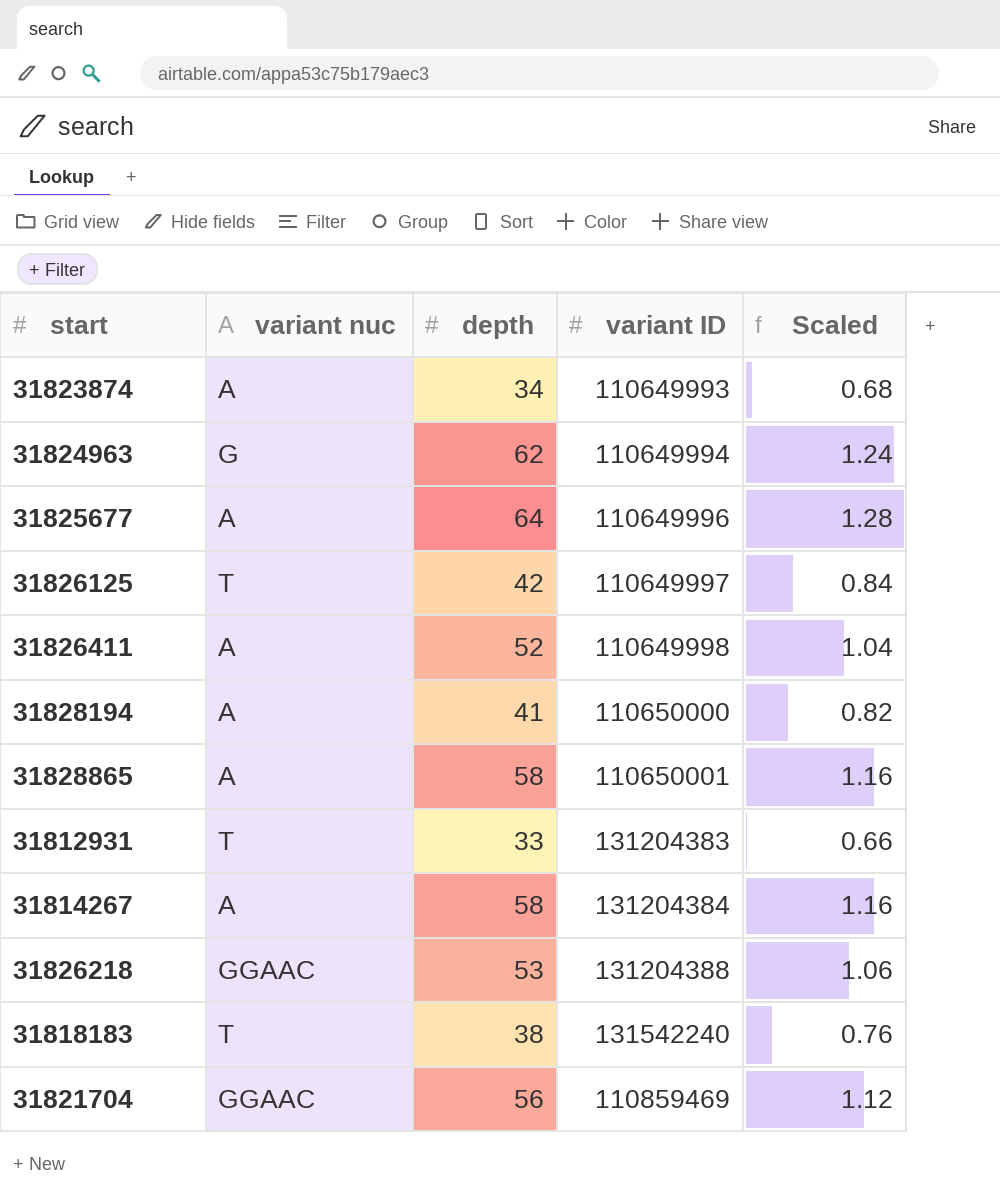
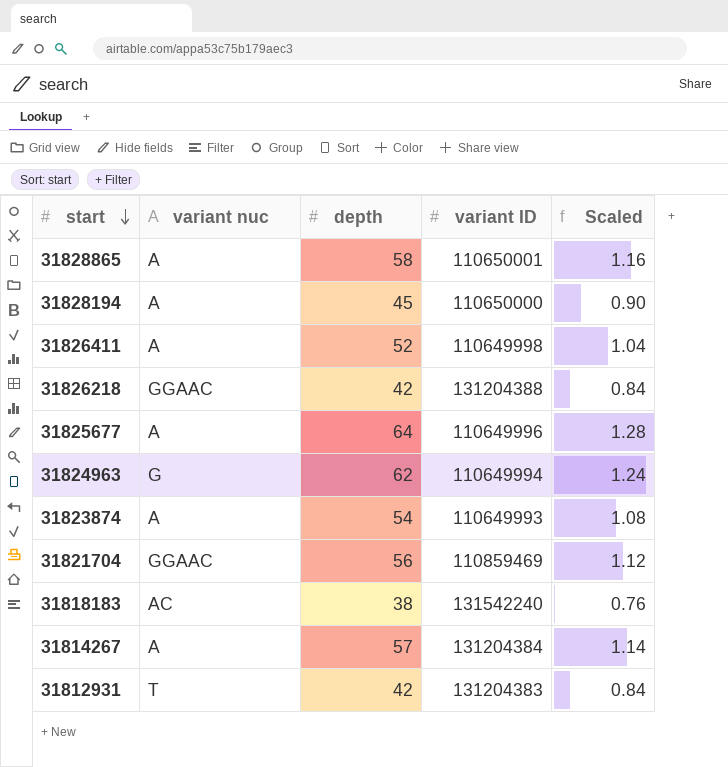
row order: none -> start descending
row 31826125: T | 42 | 110649997 | 0.84 -> none
31828194 | depth: 41 -> 45
31828194 | Scaled: 0.82 -> 0.90
31826218 | depth: 53 -> 42
31826218 | Scaled: 1.06 -> 0.84
31823874 | depth: 34 -> 54
31823874 | Scaled: 0.68 -> 1.08
31818183 | variant nuc: T -> AC
31814267 | depth: 58 -> 57
31814267 | Scaled: 1.16 -> 1.14
31812931 | depth: 33 -> 42
31812931 | Scaled: 0.66 -> 0.84

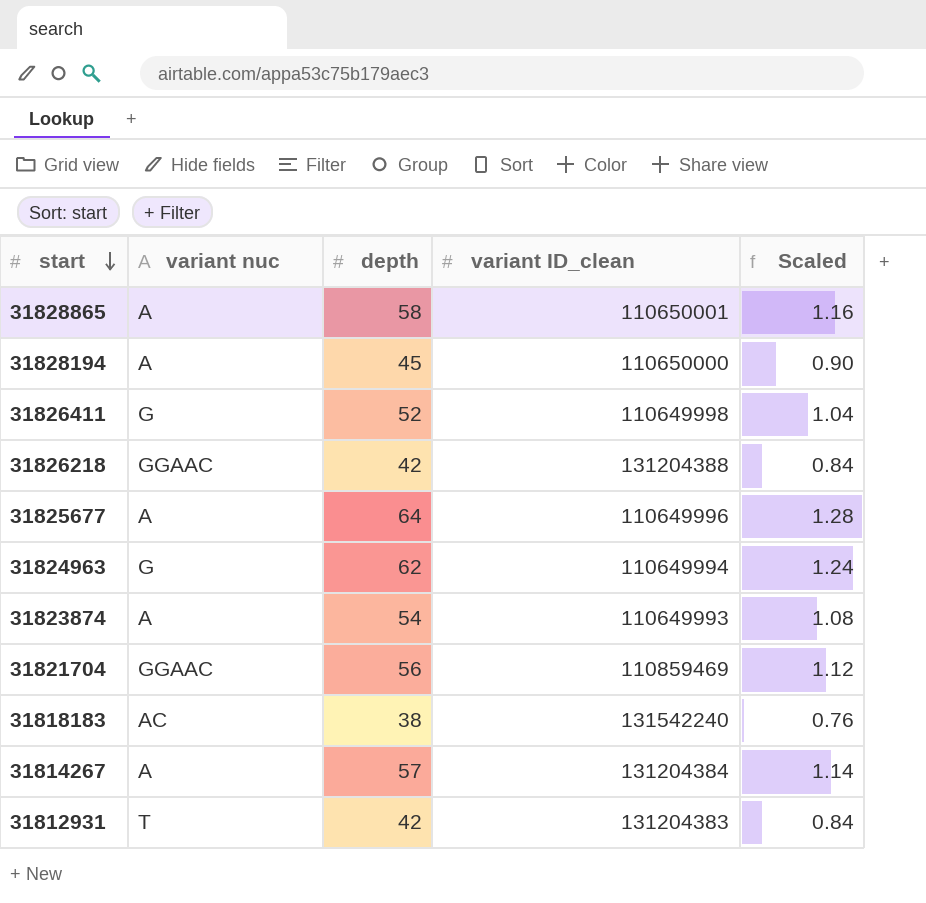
column name: variant ID -> variant ID_clean
31826411 | variant nuc: A -> G

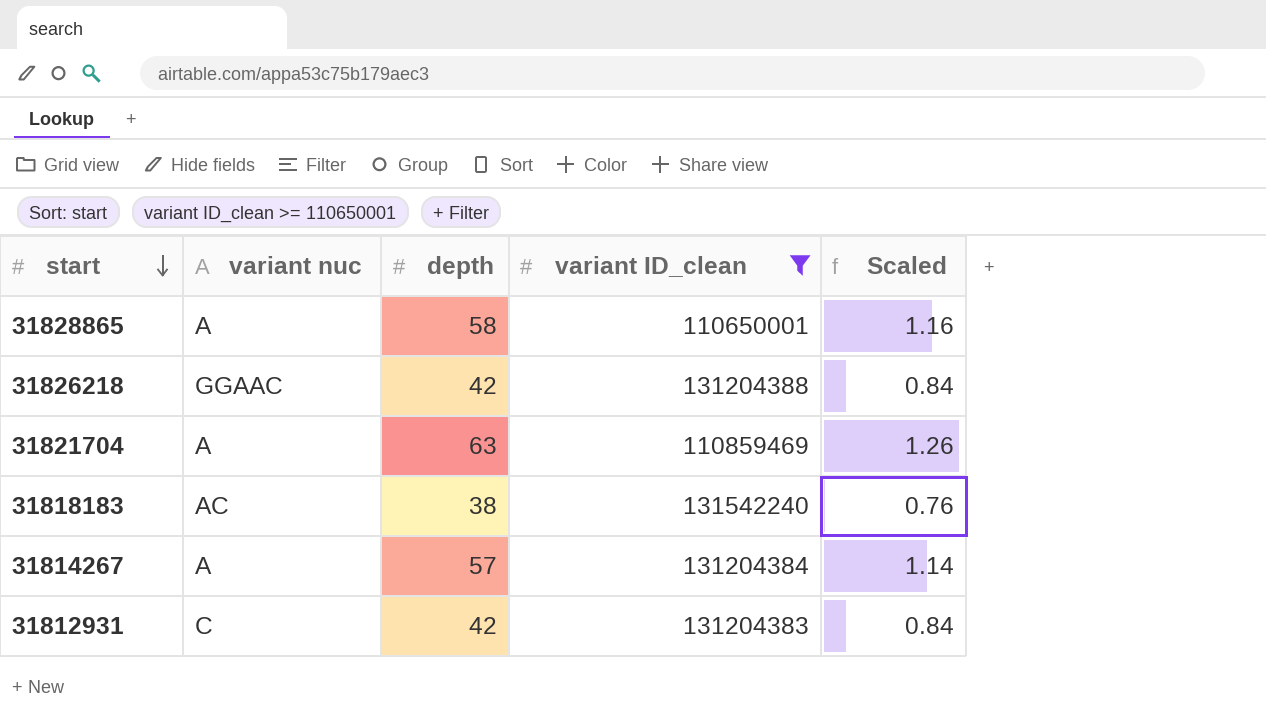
filter: none -> variant ID_clean >= 110650001
31821704 | variant nuc: GGAAC -> A
31821704 | depth: 56 -> 63
31821704 | Scaled: 1.12 -> 1.26
31812931 | variant nuc: T -> C

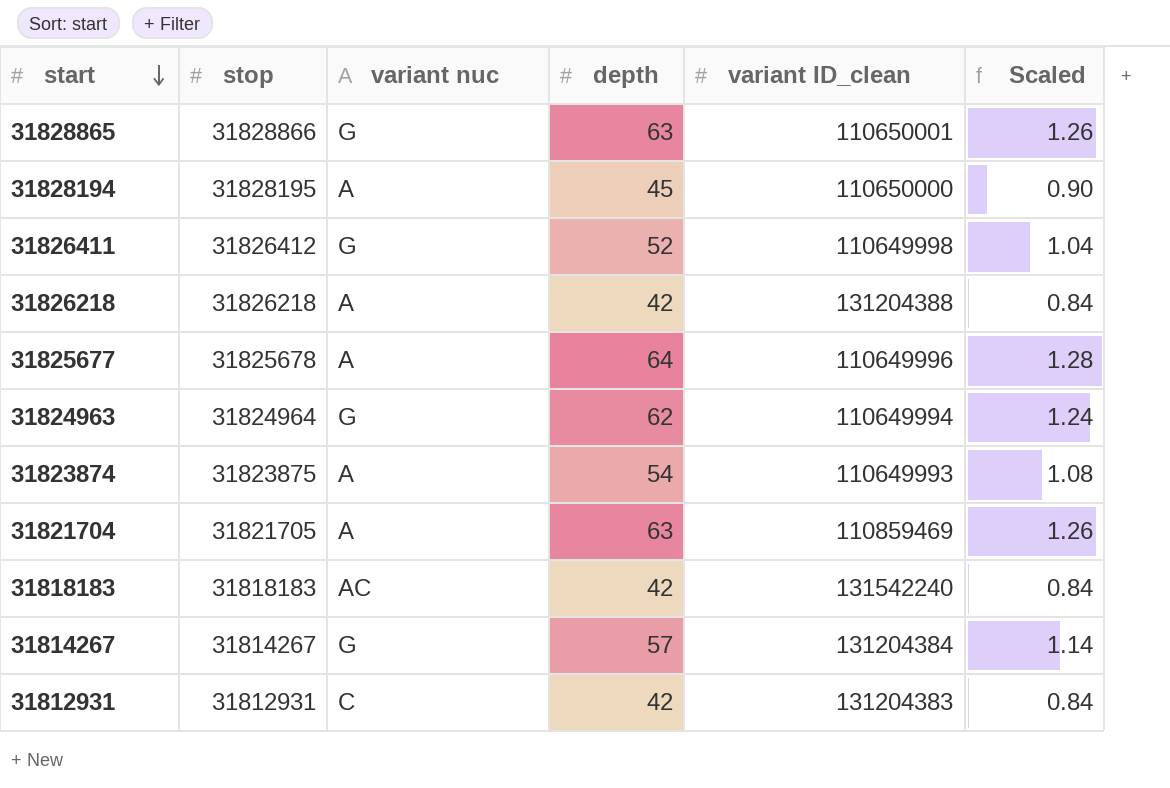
filter: variant ID_clean >= 110650001 -> none
column stop | position: none -> 2
31828865 | variant nuc: A -> G
31828865 | depth: 58 -> 63
31828865 | Scaled: 1.16 -> 1.26
31826218 | variant nuc: GGAAC -> A
31818183 | depth: 38 -> 42
31818183 | Scaled: 0.76 -> 0.84
31814267 | variant nuc: A -> G

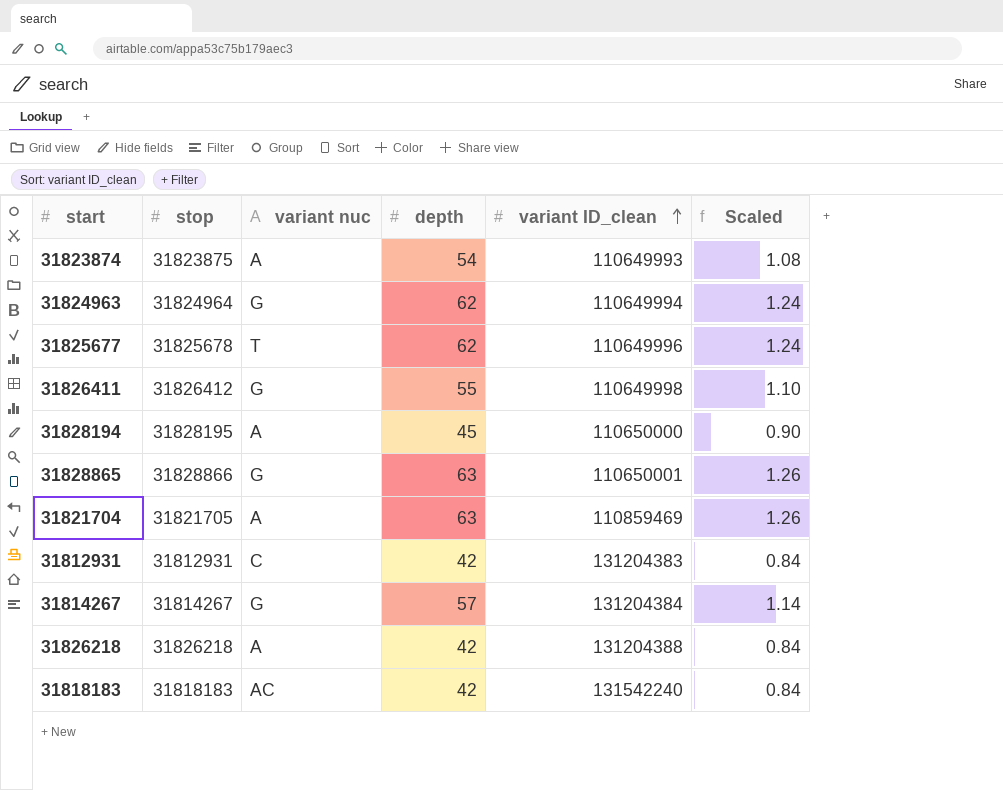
row order: start descending -> variant ID_clean ascending
31825677 | variant nuc: A -> T
31825677 | depth: 64 -> 62
31825677 | Scaled: 1.28 -> 1.24
31826411 | depth: 52 -> 55
31826411 | Scaled: 1.04 -> 1.10

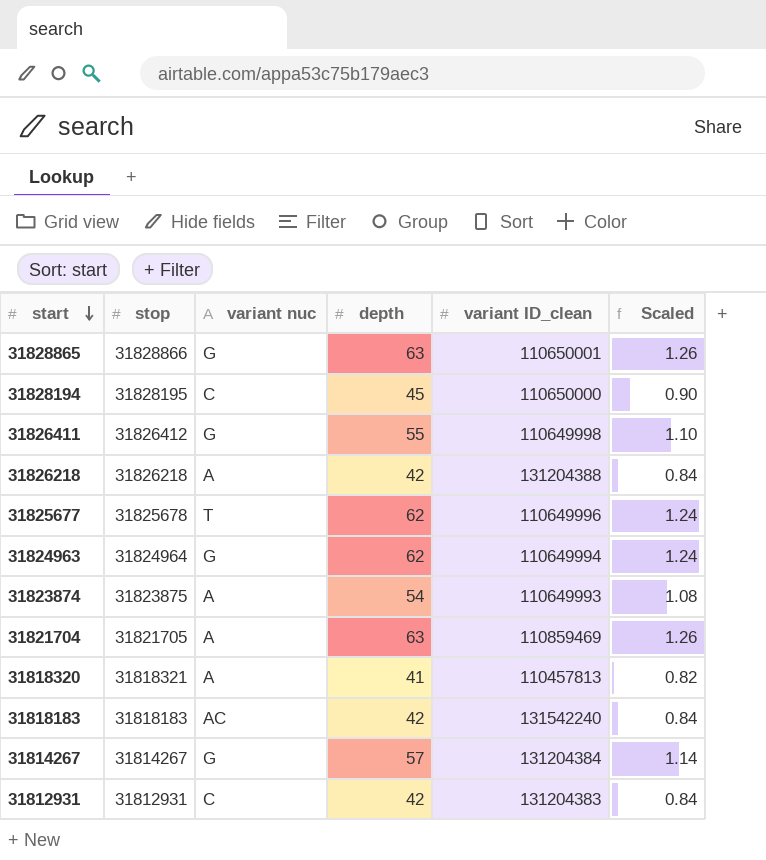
row order: variant ID_clean ascending -> start descending
31828194 | variant nuc: A -> C
row 31818320: none -> 31818321 | A | 41 | 110457813 | 0.82

